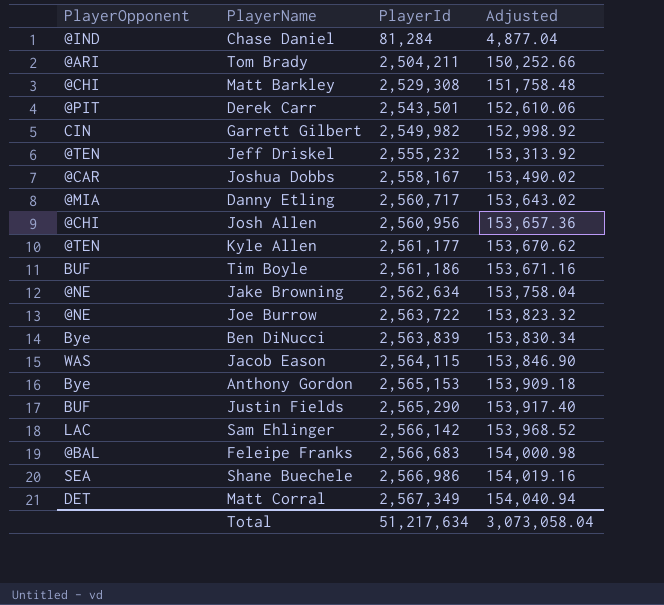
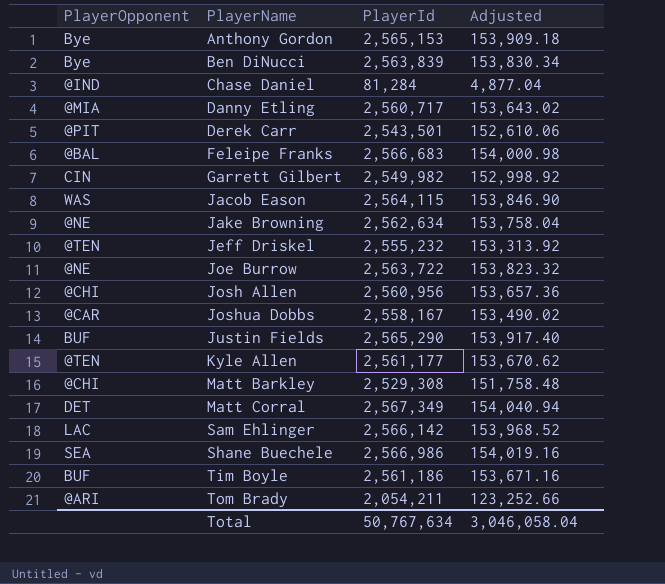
row order: PlayerId ascending -> PlayerName ascending
Tom Brady | PlayerId: 2,504,211 -> 2,054,211
Tom Brady | Adjusted: 150,252.66 -> 123,252.66
Total | PlayerId: 51,217,634 -> 50,767,634
Total | Adjusted: 3,073,058.04 -> 3,046,058.04

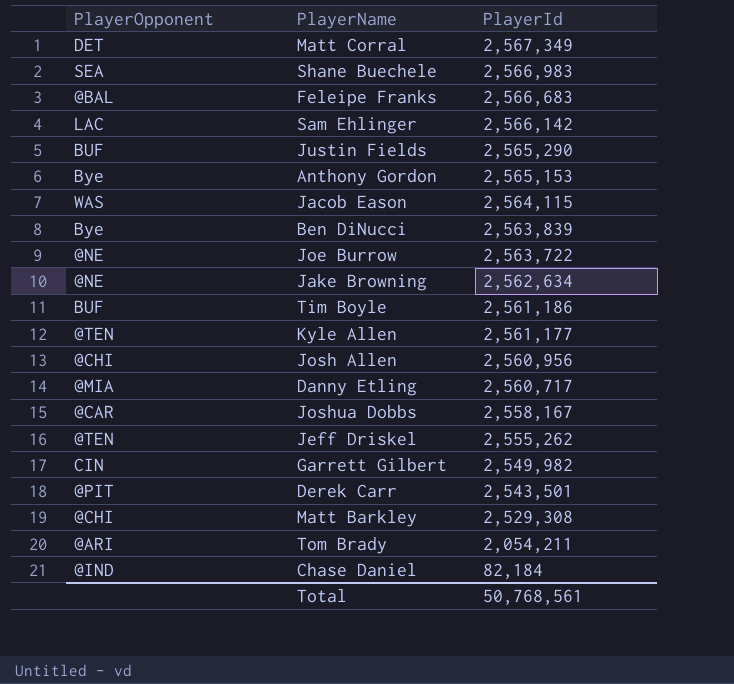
row order: PlayerName ascending -> PlayerId descending
column Adjusted | formula: [PlayerId] * 0.06 -> none
Shane Buechele | PlayerId: 2,566,986 -> 2,566,983
Jeff Driskel | PlayerId: 2,555,232 -> 2,555,262
Chase Daniel | PlayerId: 81,284 -> 82,184
Total | PlayerId: 50,767,634 -> 50,768,561

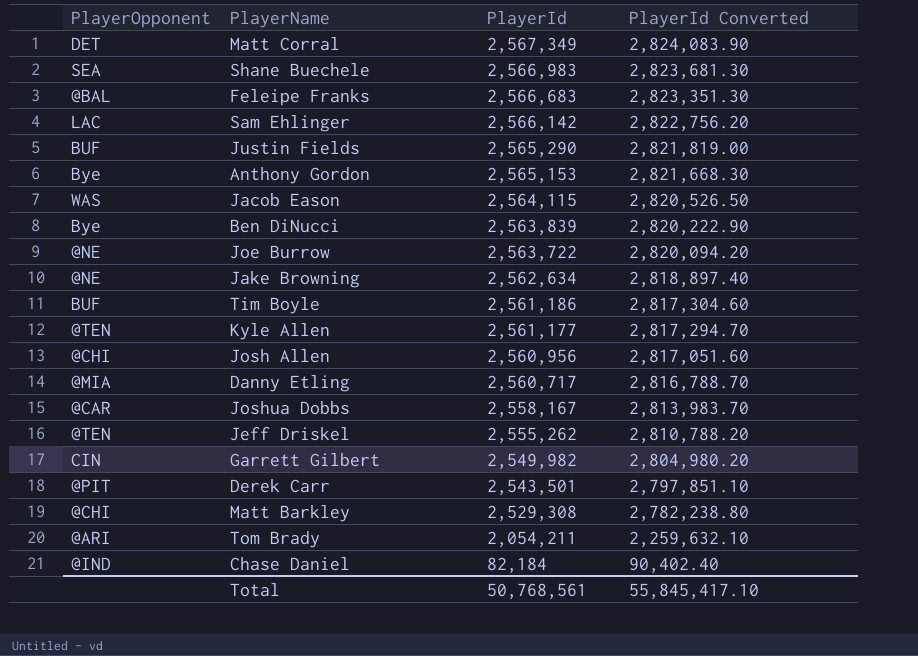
column PlayerId Converted | formula: none -> [PlayerId] * 1.1

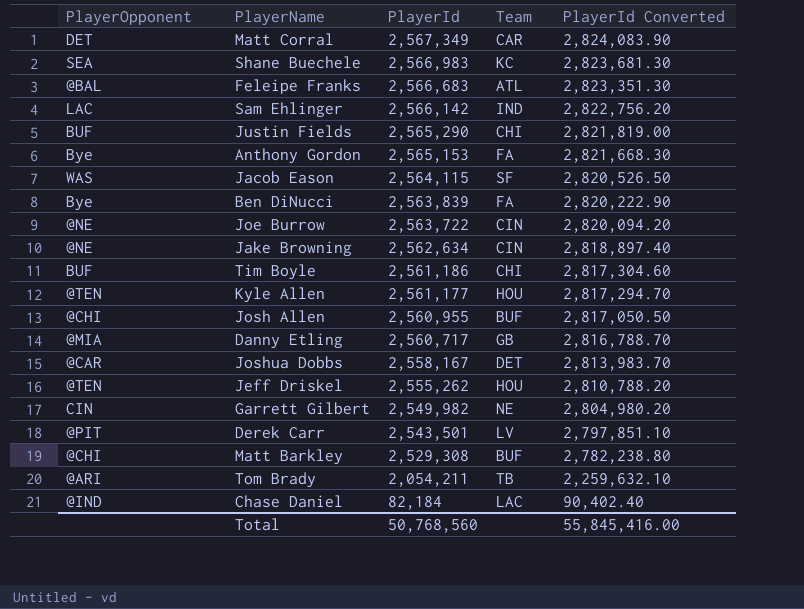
column Team | position: none -> 4
Josh Allen | PlayerId: 2,560,956 -> 2,560,955
Josh Allen | PlayerId Converted: 2,817,051.60 -> 2,817,050.50
Total | PlayerId: 50,768,561 -> 50,768,560
Total | PlayerId Converted: 55,845,417.10 -> 55,845,416.00

